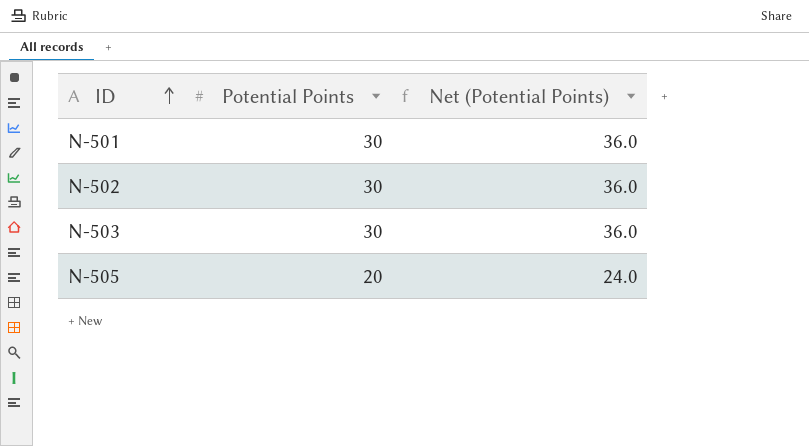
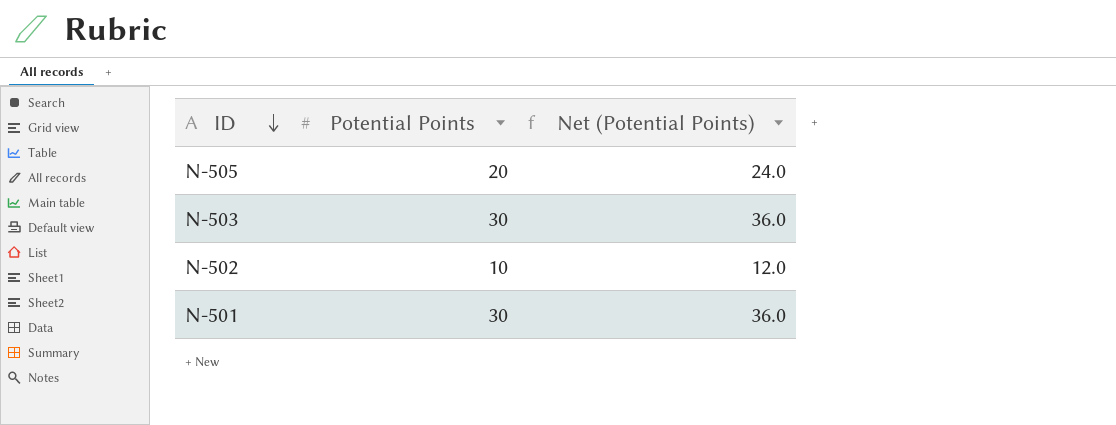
row order: ID ascending -> ID descending
N-502 | Potential Points: 30 -> 10
N-502 | Net (Potential Points): 36.0 -> 12.0

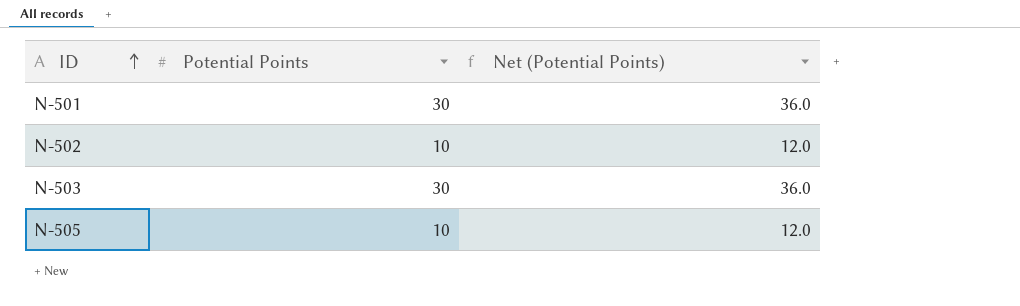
row order: ID descending -> ID ascending
N-505 | Potential Points: 20 -> 10
N-505 | Net (Potential Points): 24.0 -> 12.0

